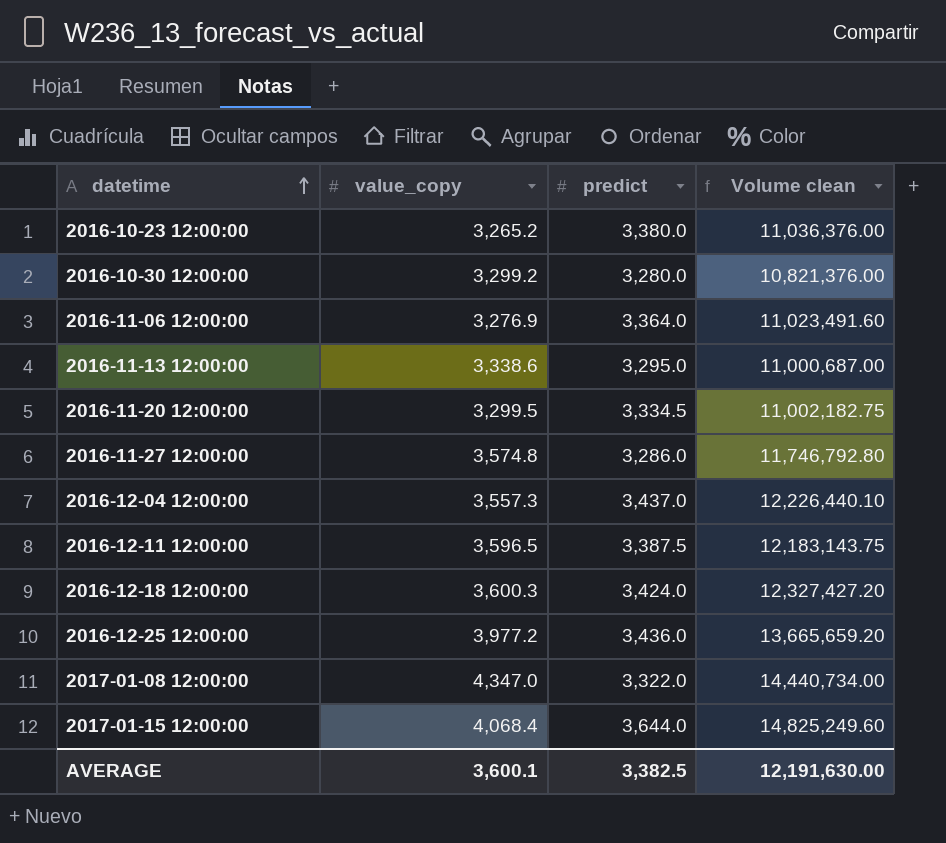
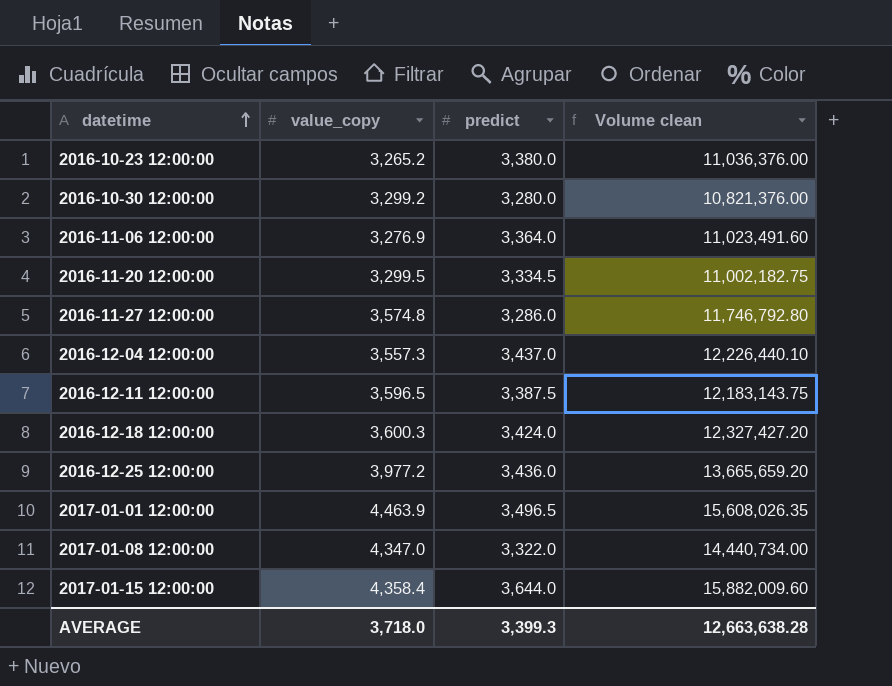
row 2016-11-13 12:00:00: 3,338.6 | 3,295.0 | 11,000,687.00 -> none
row 2017-01-01 12:00:00: none -> 4,463.9 | 3,496.5 | 15,608,026.35
2017-01-15 12:00:00 | value_copy: 4,068.4 -> 4,358.4
2017-01-15 12:00:00 | Volume clean: 14,825,249.60 -> 15,882,009.60
AVERAGE | value_copy: 3,600.1 -> 3,718.0
AVERAGE | predict: 3,382.5 -> 3,399.3
AVERAGE | Volume clean: 12,191,630.00 -> 12,663,638.28

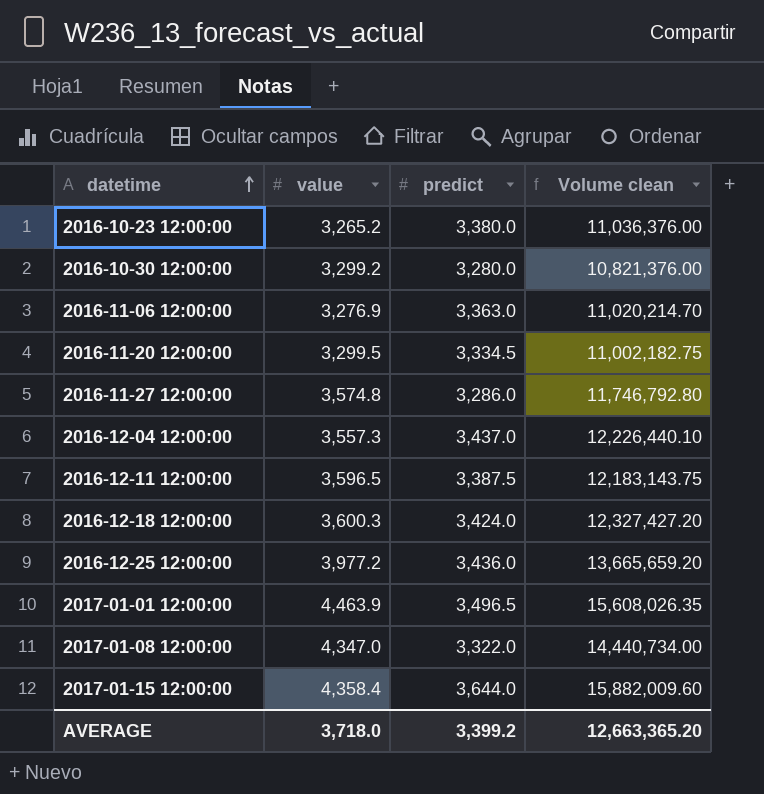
column name: value_copy -> value
2016-11-06 12:00:00 | predict: 3,364.0 -> 3,363.0
2016-11-06 12:00:00 | Volume clean: 11,023,491.60 -> 11,020,214.70
AVERAGE | predict: 3,399.3 -> 3,399.2
AVERAGE | Volume clean: 12,663,638.28 -> 12,663,365.20

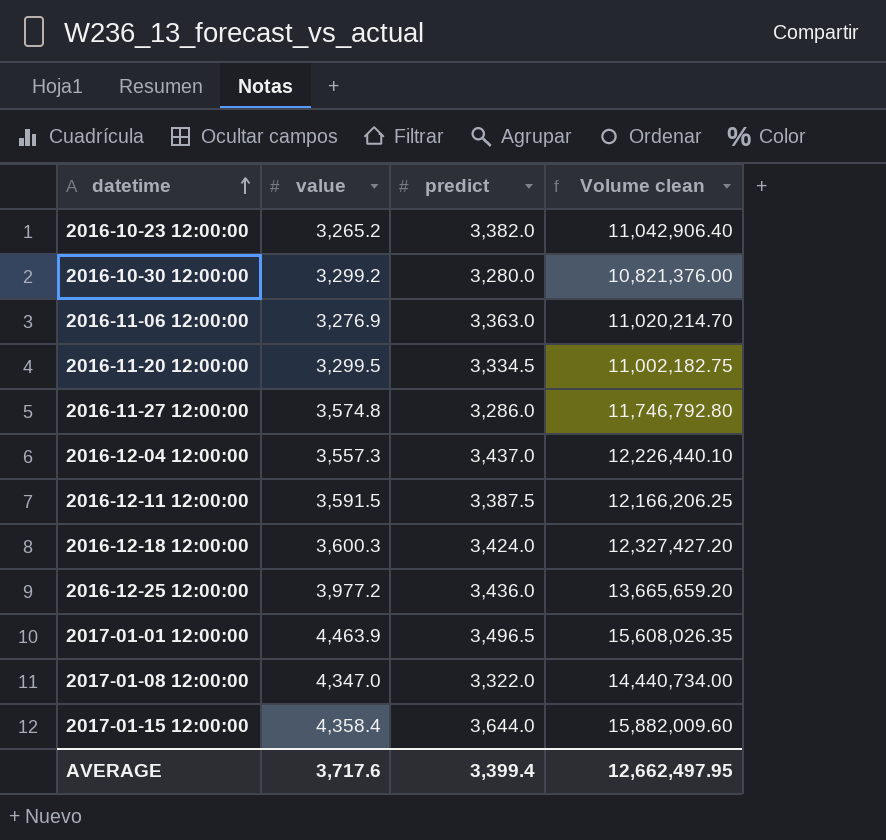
2016-10-23 12:00:00 | predict: 3,380.0 -> 3,382.0
2016-10-23 12:00:00 | Volume clean: 11,036,376.00 -> 11,042,906.40
2016-12-11 12:00:00 | value: 3,596.5 -> 3,591.5
2016-12-11 12:00:00 | Volume clean: 12,183,143.75 -> 12,166,206.25
AVERAGE | value: 3,718.0 -> 3,717.6
AVERAGE | predict: 3,399.2 -> 3,399.4
AVERAGE | Volume clean: 12,663,365.20 -> 12,662,497.95

